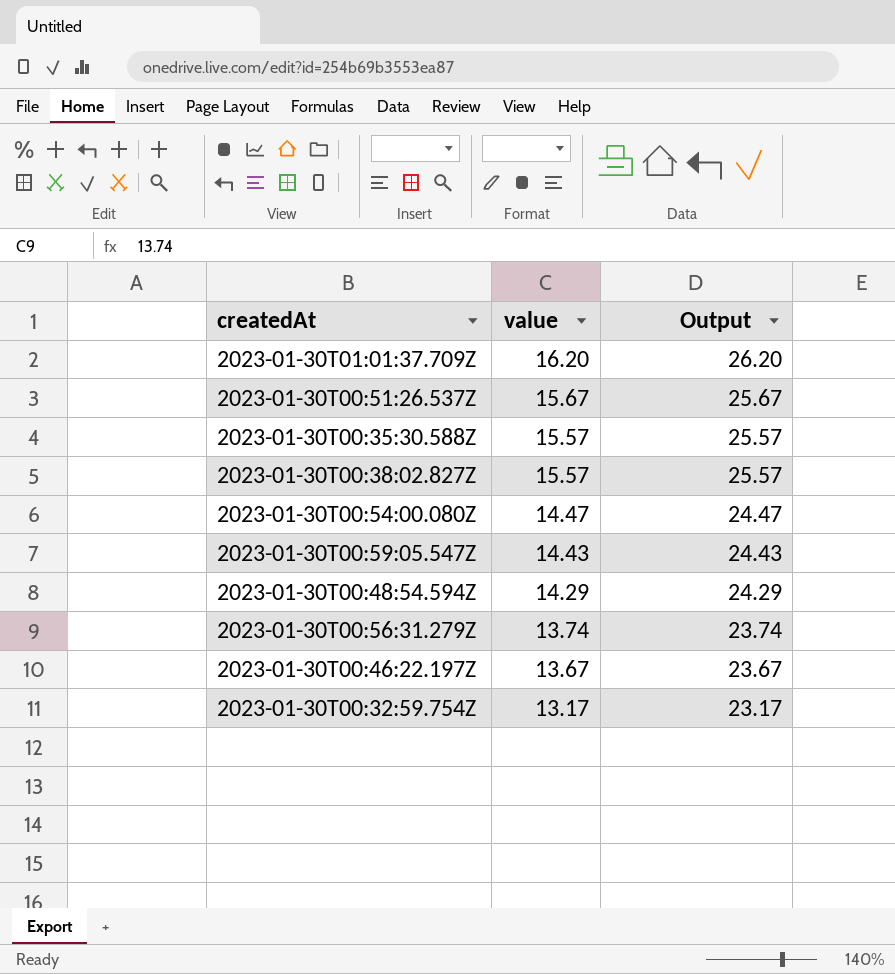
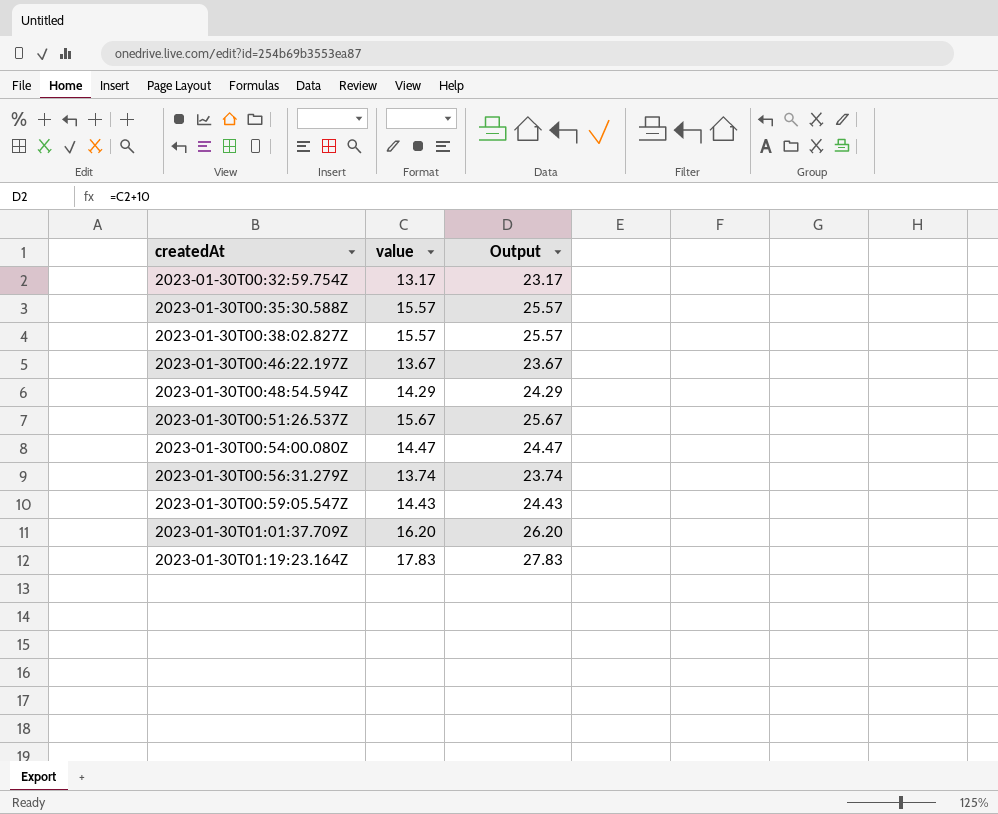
row order: value descending -> createdAt ascending
row 2023-01-30T01:19:23.164Z: none -> 17.83 | 27.83

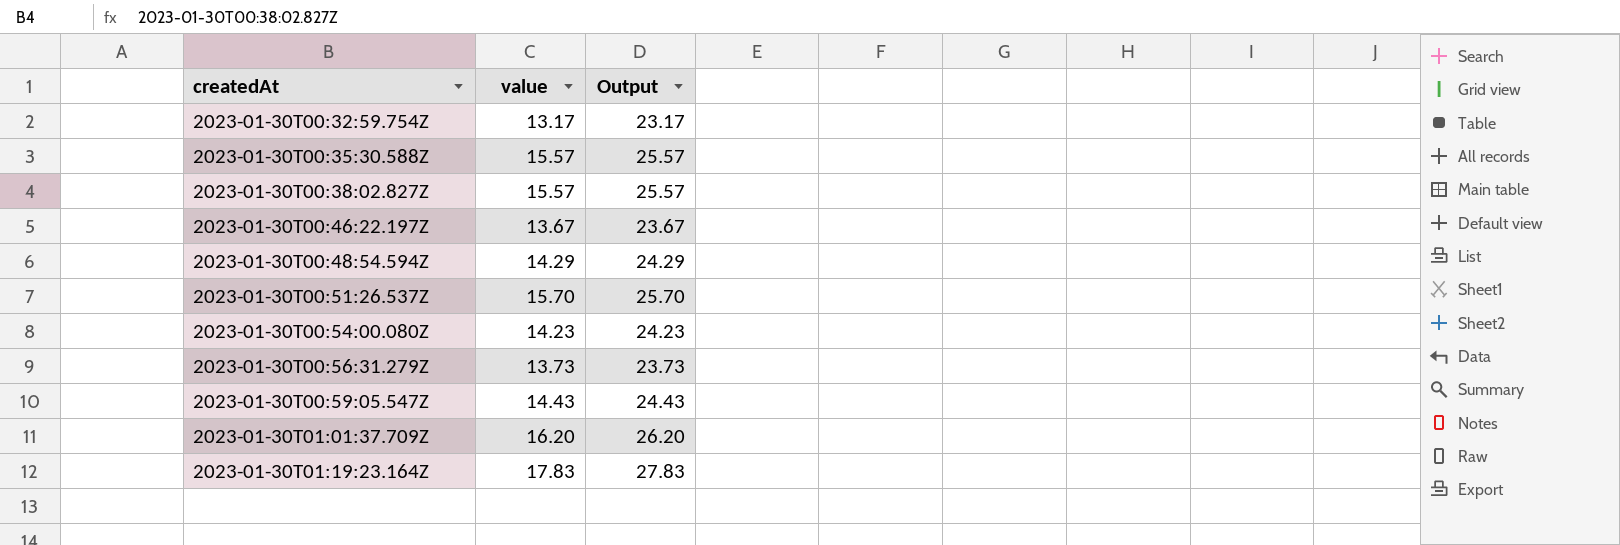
2023-01-30T00:51:26.537Z | value: 15.67 -> 15.70
2023-01-30T00:51:26.537Z | Output: 25.67 -> 25.70
2023-01-30T00:54:00.080Z | value: 14.47 -> 14.23
2023-01-30T00:54:00.080Z | Output: 24.47 -> 24.23
2023-01-30T00:56:31.279Z | value: 13.74 -> 13.73
2023-01-30T00:56:31.279Z | Output: 23.74 -> 23.73

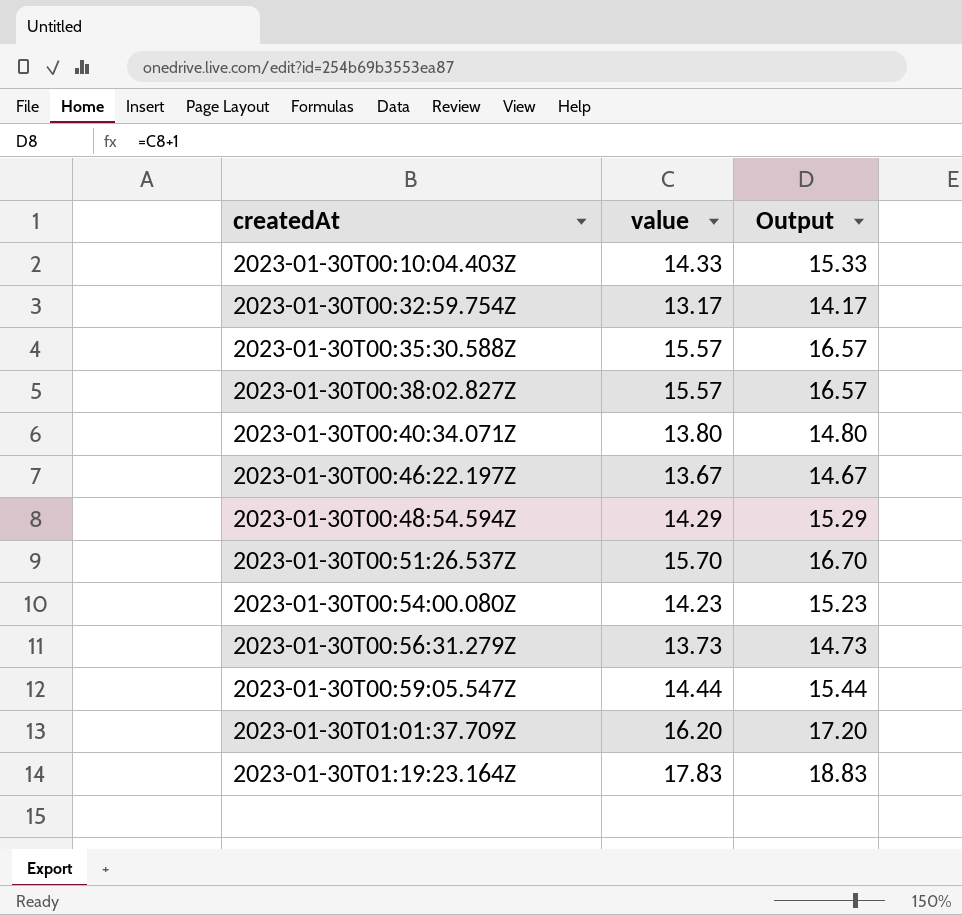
column Output | formula: [value] + 10 -> [value] + 1
row 2023-01-30T00:10:04.403Z: none -> 14.33 | 15.33
row 2023-01-30T00:40:34.071Z: none -> 13.80 | 14.80
2023-01-30T00:59:05.547Z | value: 14.43 -> 14.44

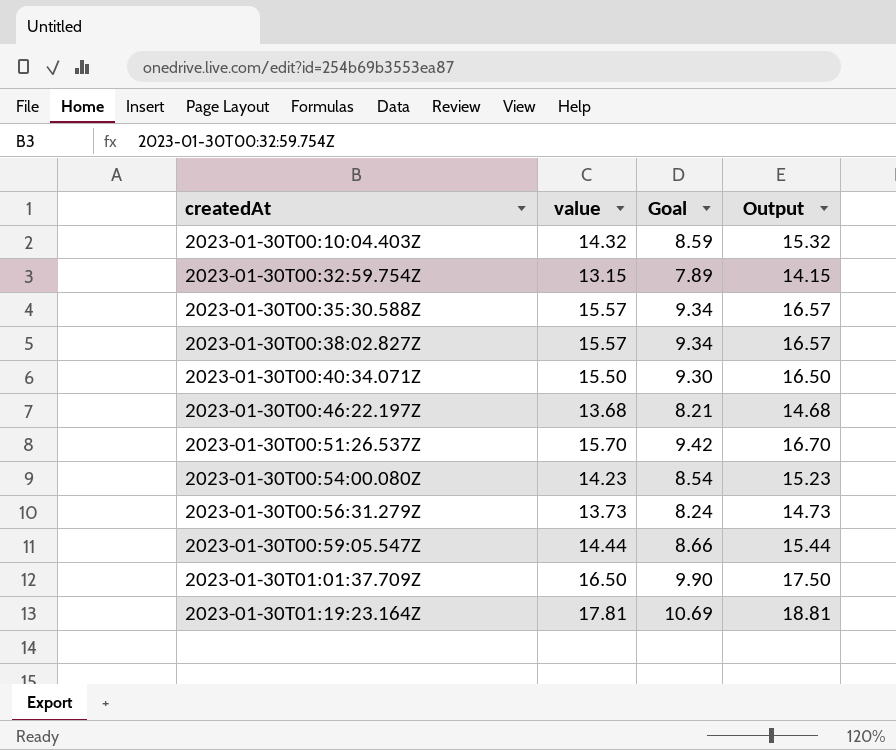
column Goal | formula: none -> [value] * 0.6
row 2023-01-30T00:48:54.594Z: 14.29 | 15.29 -> none
2023-01-30T00:10:04.403Z | value: 14.33 -> 14.32
2023-01-30T00:10:04.403Z | Output: 15.33 -> 15.32
2023-01-30T00:32:59.754Z | value: 13.17 -> 13.15
2023-01-30T00:32:59.754Z | Output: 14.17 -> 14.15
2023-01-30T00:40:34.071Z | value: 13.80 -> 15.50
2023-01-30T00:40:34.071Z | Output: 14.80 -> 16.50
2023-01-30T00:46:22.197Z | value: 13.67 -> 13.68
2023-01-30T00:46:22.197Z | Output: 14.67 -> 14.68
2023-01-30T01:01:37.709Z | value: 16.20 -> 16.50
2023-01-30T01:01:37.709Z | Output: 17.20 -> 17.50
2023-01-30T01:19:23.164Z | value: 17.83 -> 17.81
2023-01-30T01:19:23.164Z | Output: 18.83 -> 18.81

